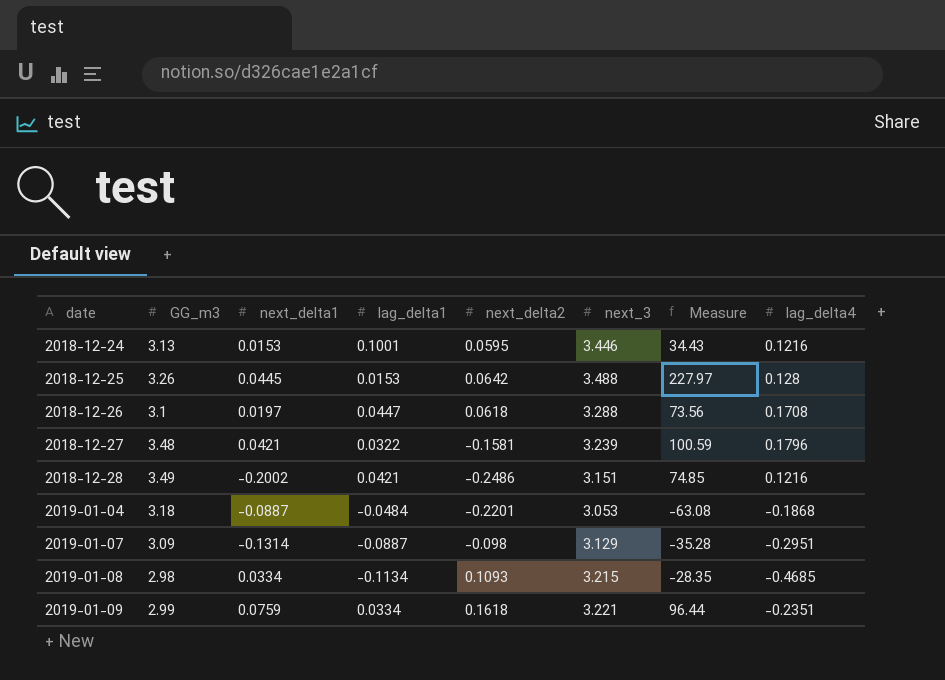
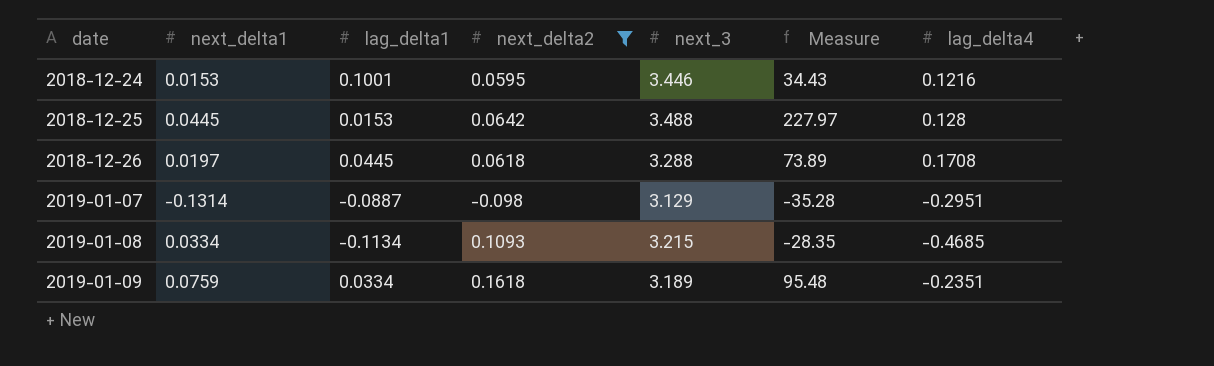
filter: none -> next_delta2 >= -0.098
column GG_m3 | position: 2 -> none
2018-12-26 | lag_delta1: 0.0447 -> 0.0445
2018-12-26 | Measure: 73.56 -> 73.89
2019-01-09 | next_3: 3.221 -> 3.189
2019-01-09 | Measure: 96.44 -> 95.48

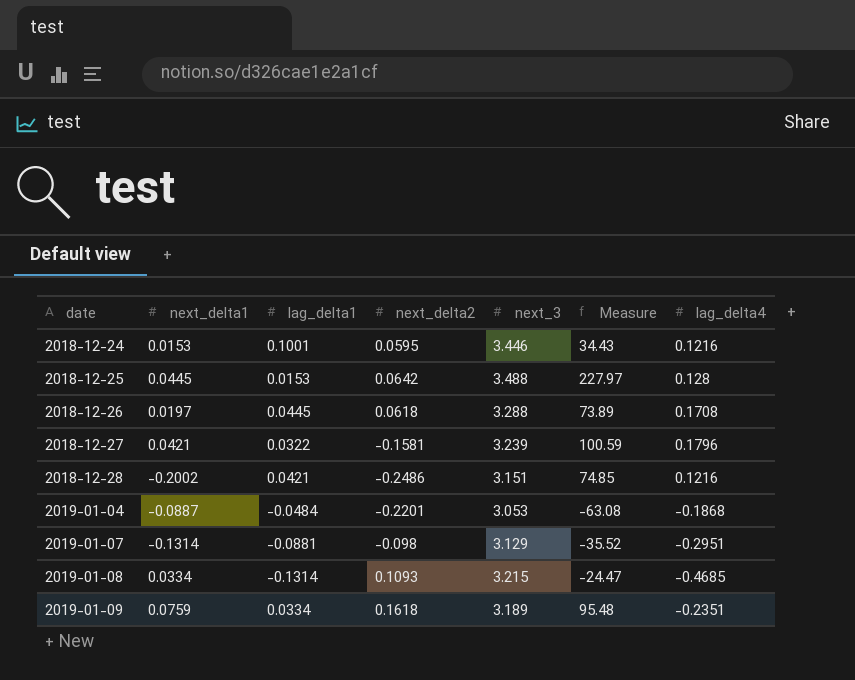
filter: next_delta2 >= -0.098 -> none
2019-01-07 | lag_delta1: -0.0887 -> -0.0881
2019-01-07 | Measure: -35.28 -> -35.52
2019-01-08 | lag_delta1: -0.1134 -> -0.1314
2019-01-08 | Measure: -28.35 -> -24.47

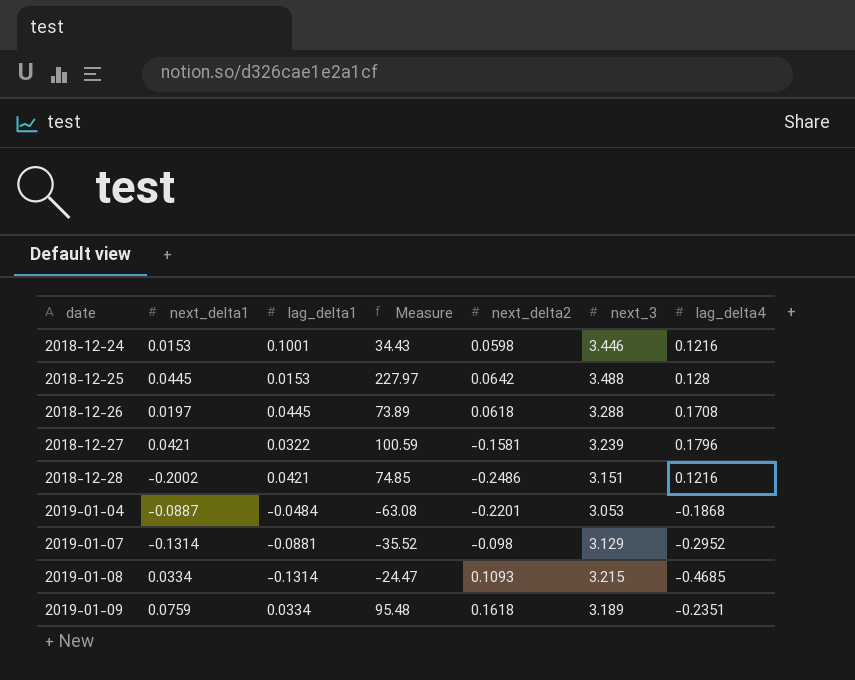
column Measure | position: 6 -> 4
2018-12-24 | next_delta2: 0.0595 -> 0.0598
2019-01-07 | lag_delta4: -0.2951 -> -0.2952

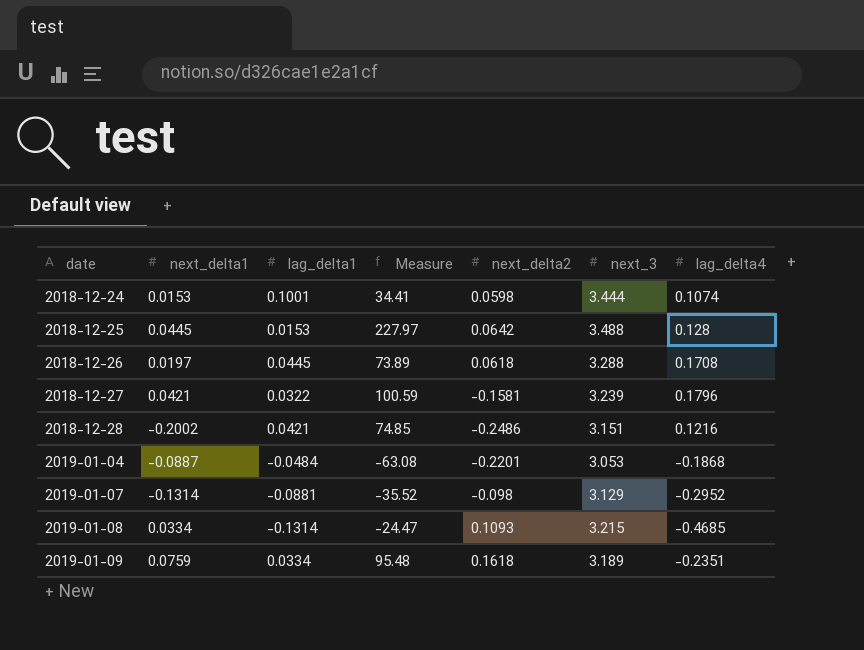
2018-12-24 | Measure: 34.43 -> 34.41
2018-12-24 | next_3: 3.446 -> 3.444
2018-12-24 | lag_delta4: 0.1216 -> 0.1074

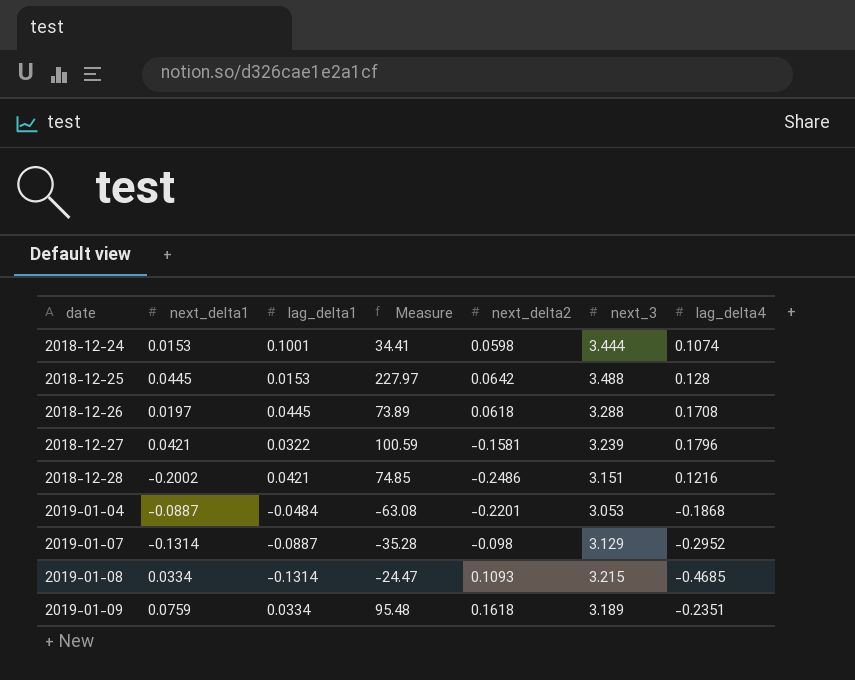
2019-01-07 | lag_delta1: -0.0881 -> -0.0887
2019-01-07 | Measure: -35.52 -> -35.28

